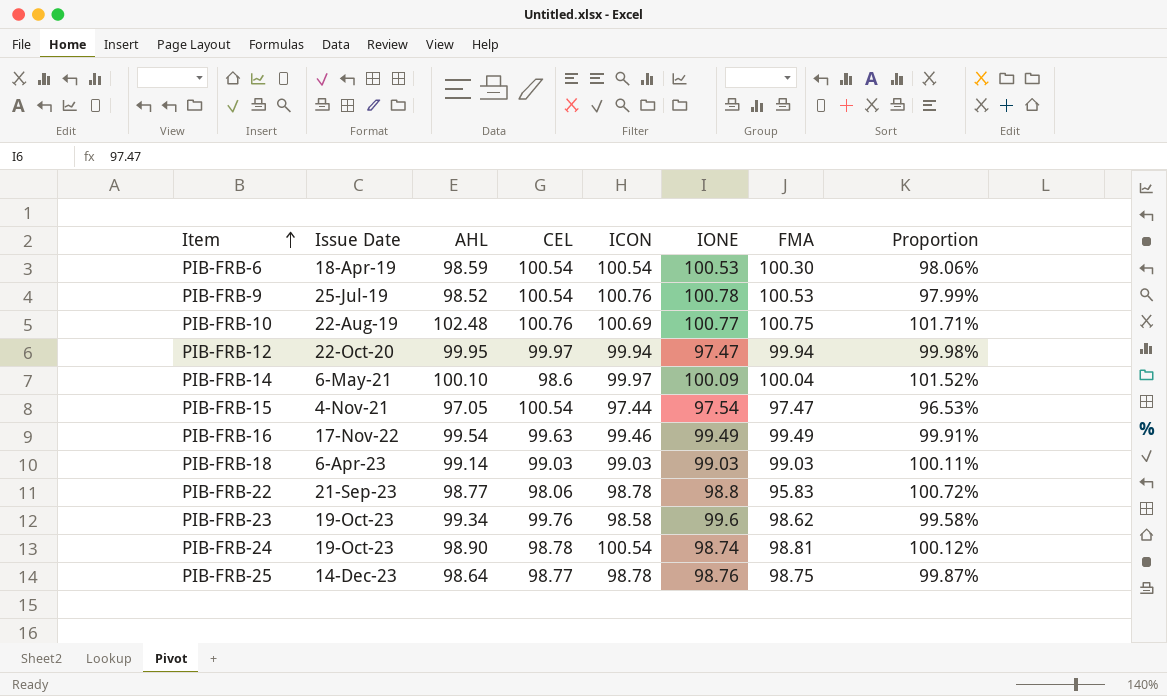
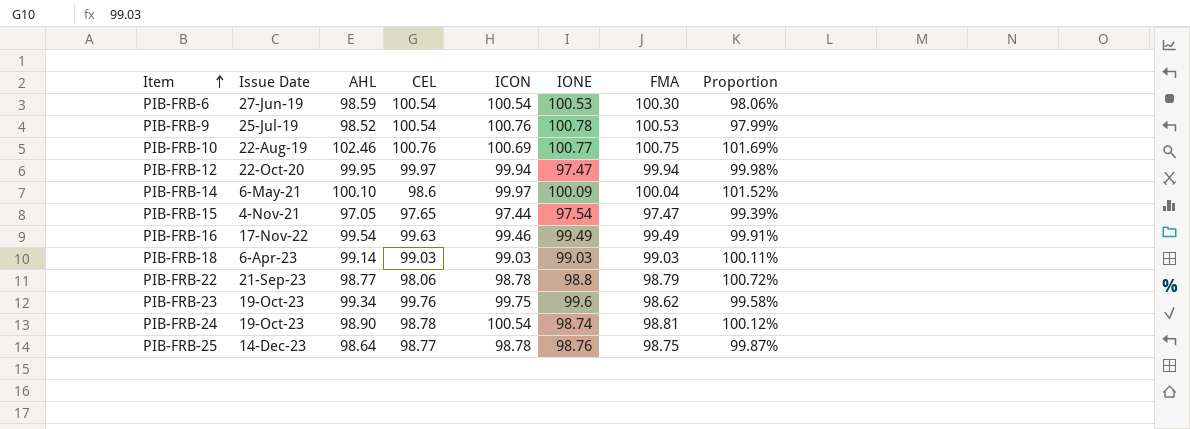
PIB-FRB-6 | Issue Date: 18-Apr-19 -> 27-Jun-19
PIB-FRB-10 | AHL: 102.48 -> 102.46
PIB-FRB-10 | Proportion: 101.71% -> 101.69%
PIB-FRB-15 | CEL: 100.54 -> 97.65
PIB-FRB-15 | Proportion: 96.53% -> 99.39%
PIB-FRB-22 | FMA: 95.83 -> 98.79
PIB-FRB-23 | ICON: 98.58 -> 99.75

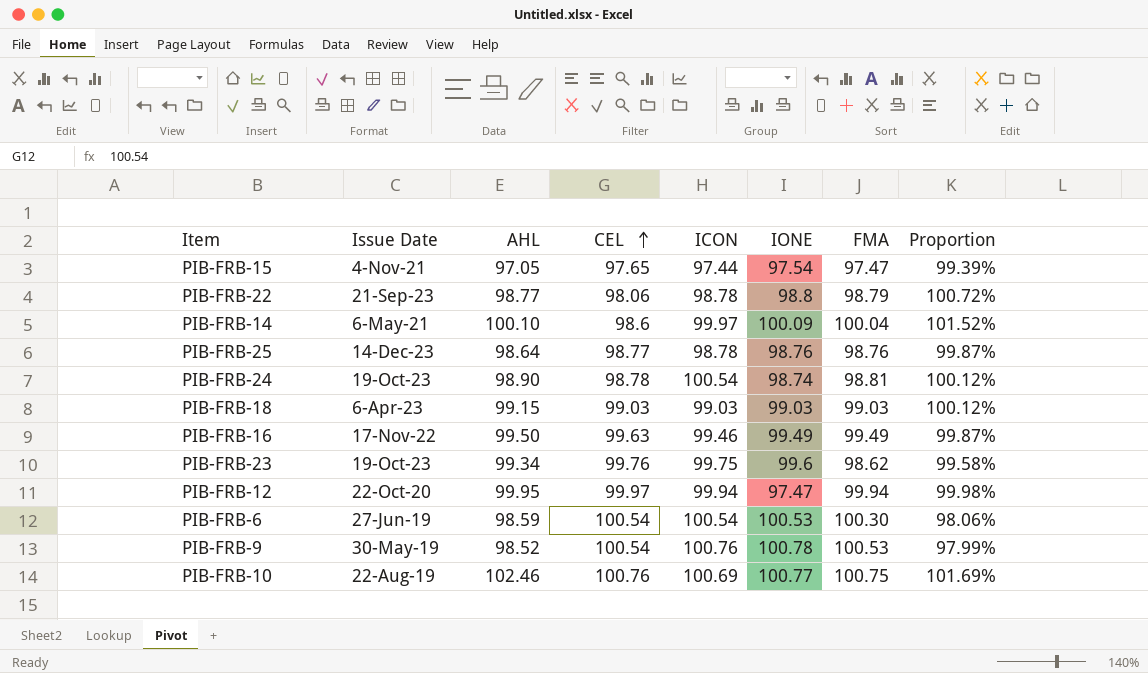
row order: Item ascending -> CEL ascending
PIB-FRB-25 | FMA: 98.75 -> 98.76
PIB-FRB-18 | AHL: 99.14 -> 99.15
PIB-FRB-18 | Proportion: 100.11% -> 100.12%
PIB-FRB-16 | AHL: 99.54 -> 99.50
PIB-FRB-16 | Proportion: 99.91% -> 99.87%
PIB-FRB-9 | Issue Date: 25-Jul-19 -> 30-May-19

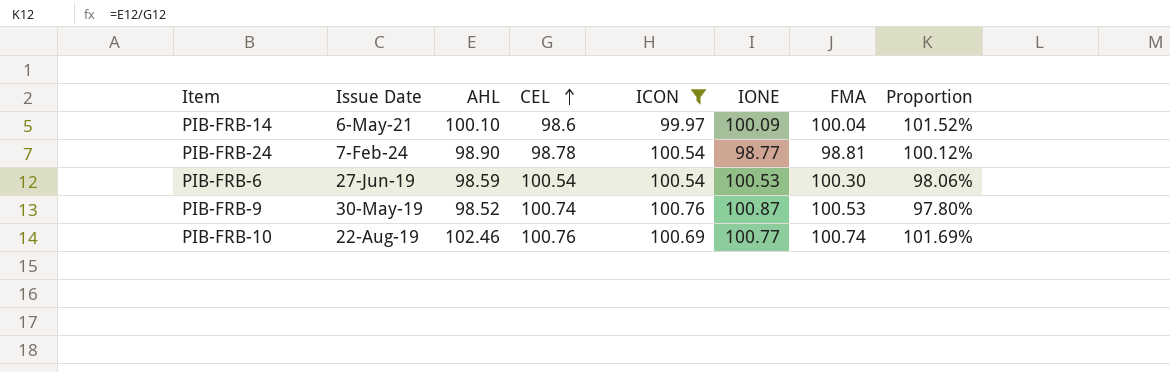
filter: none -> ICON >= 99.97
PIB-FRB-24 | Issue Date: 19-Oct-23 -> 7-Feb-24
PIB-FRB-24 | IONE: 98.74 -> 98.77
PIB-FRB-9 | CEL: 100.54 -> 100.74
PIB-FRB-9 | IONE: 100.78 -> 100.87
PIB-FRB-9 | Proportion: 97.99% -> 97.80%
PIB-FRB-10 | FMA: 100.75 -> 100.74

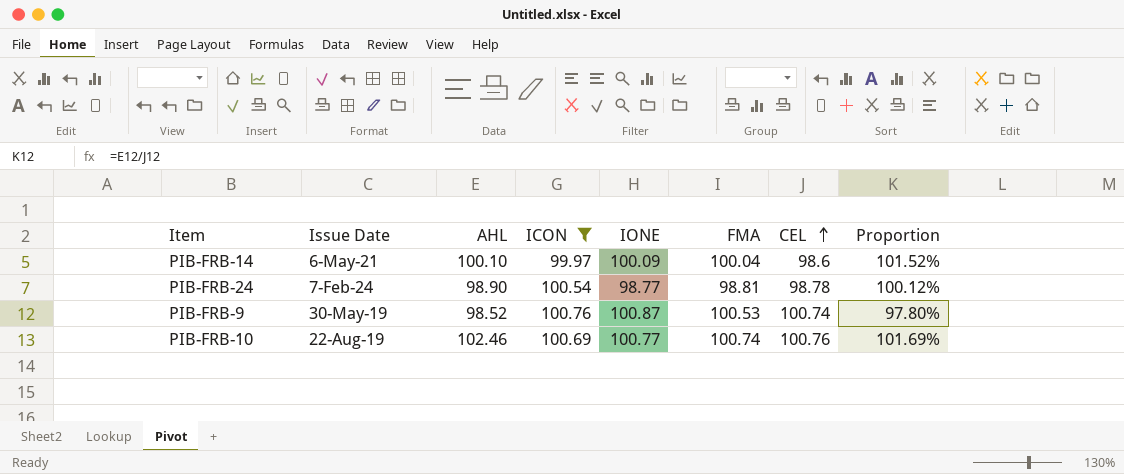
column CEL | position: 4 -> 7
row PIB-FRB-6: 27-Jun-19 | 98.59 | 100.54 | 100.54 | 100.53 | 100.30 | 98.06% -> none

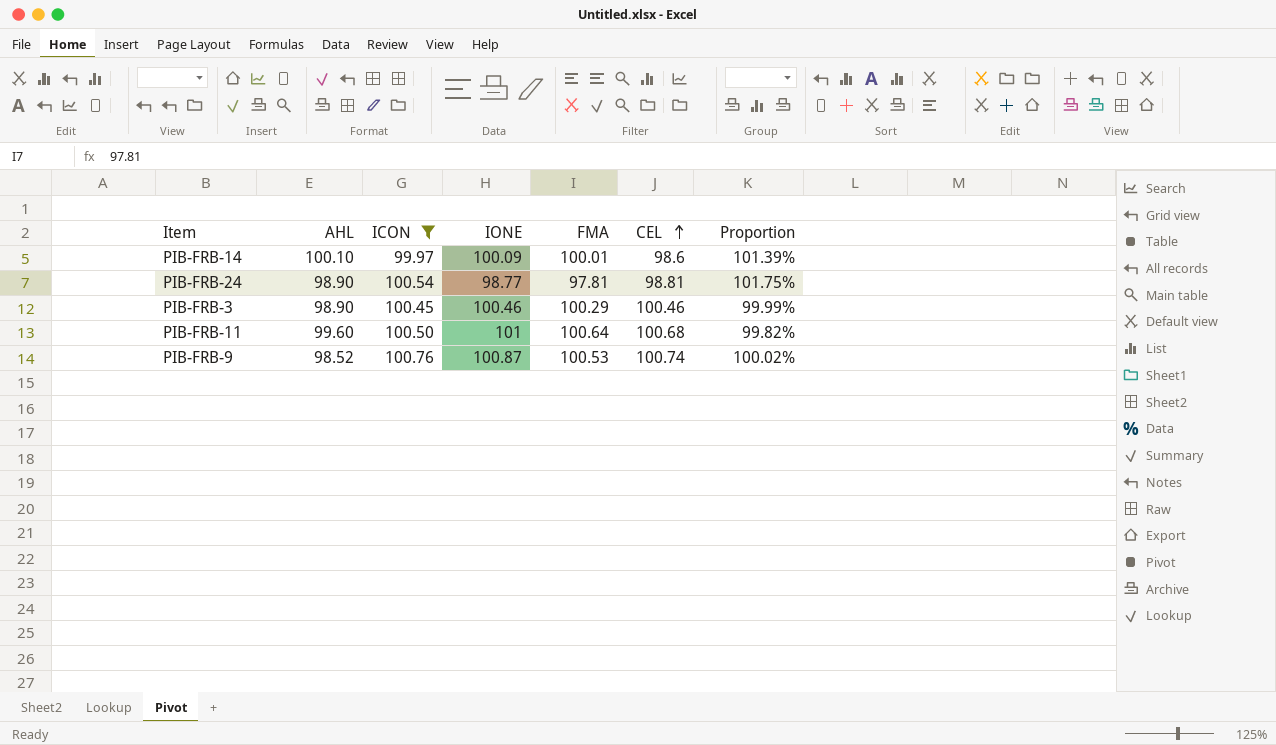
column Issue Date | position: 2 -> none
column Proportion | formula: [AHL] / [CEL] -> [ICON] / [CEL]
row PIB-FRB-10: 22-Aug-19 | 102.46 | 100.69 | 100.77 | 100.74 | 100.76 | 101.69% -> none
PIB-FRB-14 | FMA: 100.04 -> 100.01
PIB-FRB-24 | FMA: 98.81 -> 97.81
PIB-FRB-24 | CEL: 98.78 -> 98.81
row PIB-FRB-3: none -> 98.90 | 100.45 | 100.46 | 100.29 | 100.46 | 99.99%
row PIB-FRB-11: none -> 99.60 | 100.50 | 101 | 100.64 | 100.68 | 99.82%

